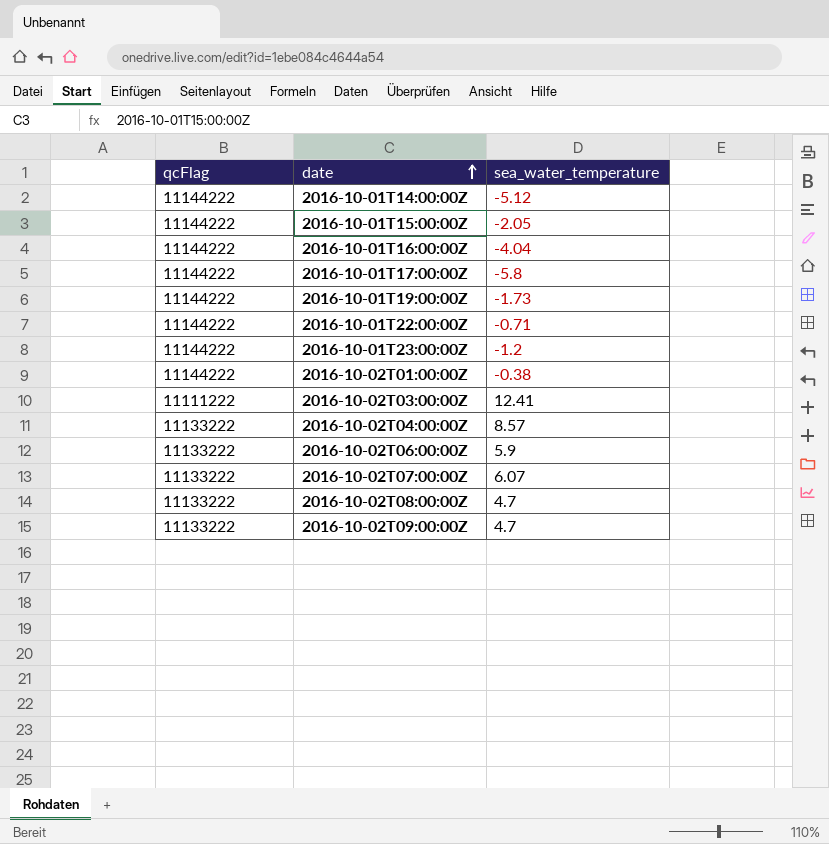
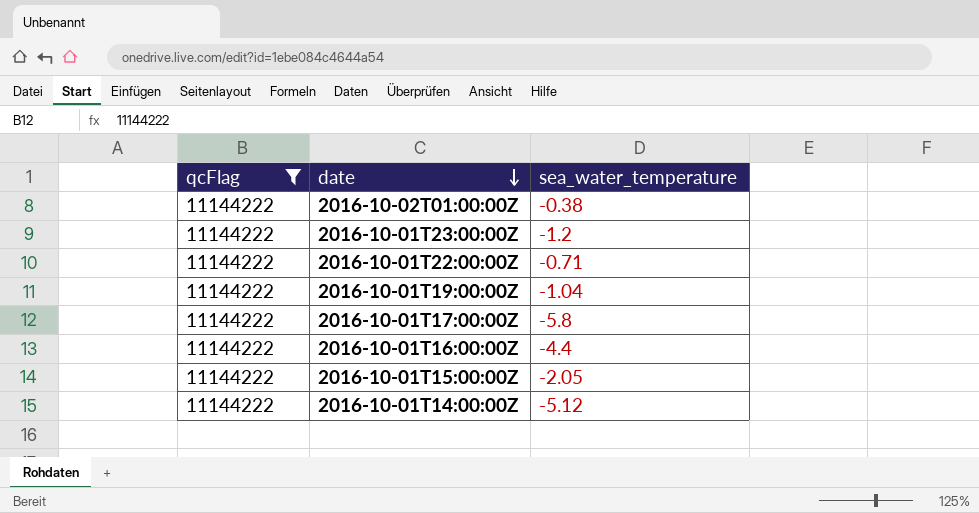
filter: none -> qcFlag = 11144222
row order: date ascending -> date descending
2016-10-01T19:00:00Z | sea_water_temperature: -1.73 -> -1.04
2016-10-01T16:00:00Z | sea_water_temperature: -4.04 -> -4.4

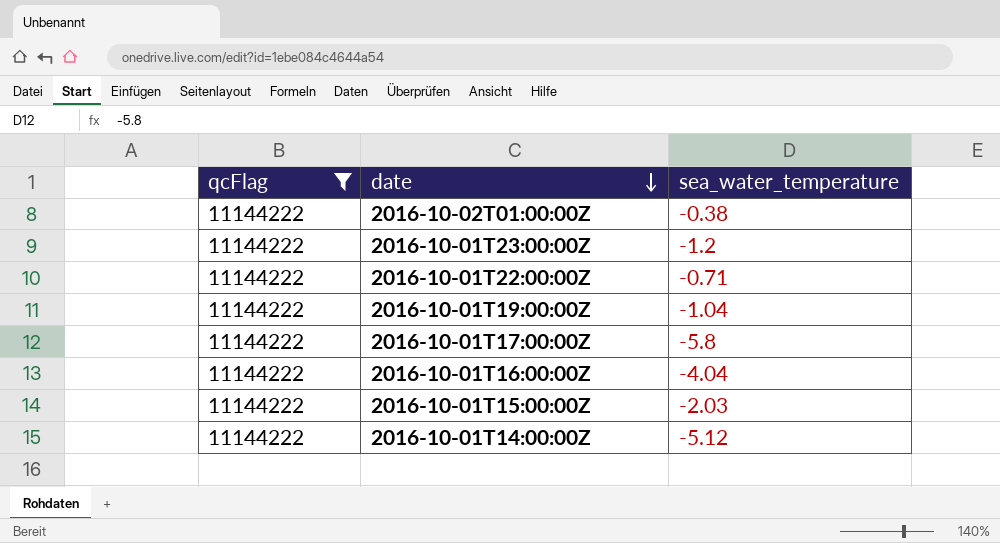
2016-10-01T16:00:00Z | sea_water_temperature: -4.4 -> -4.04
2016-10-01T15:00:00Z | sea_water_temperature: -2.05 -> -2.03

